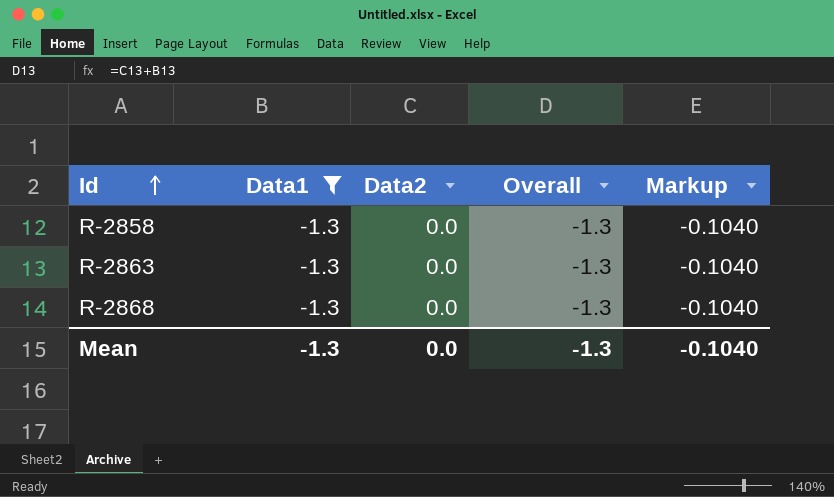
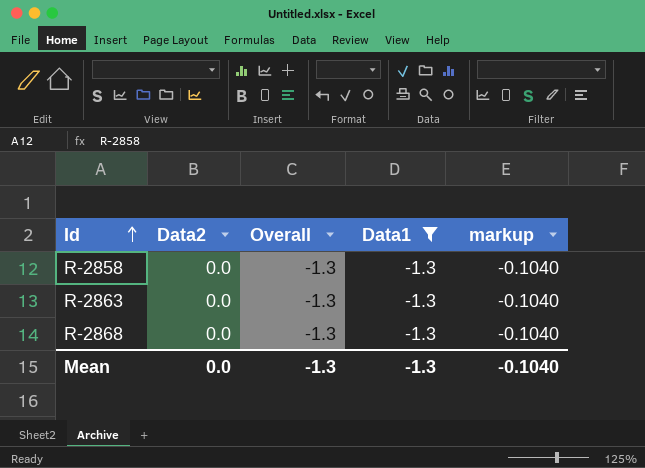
column Data1 | position: 2 -> 4
column name: Markup -> markup

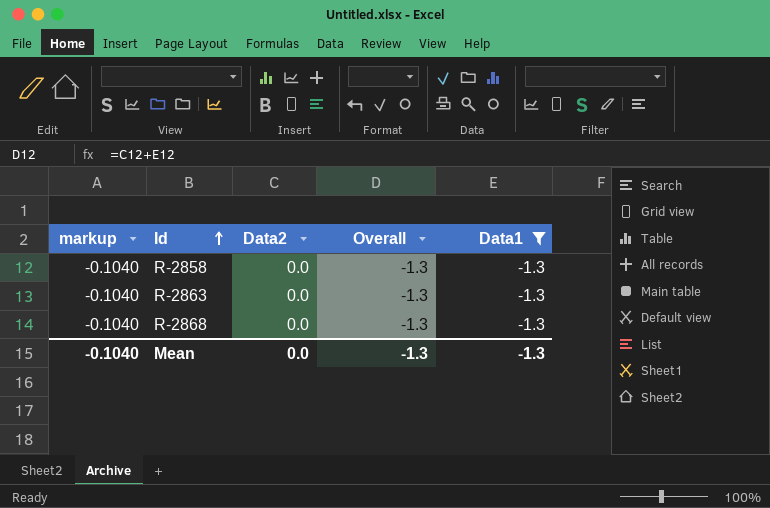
column markup | position: 5 -> 1

